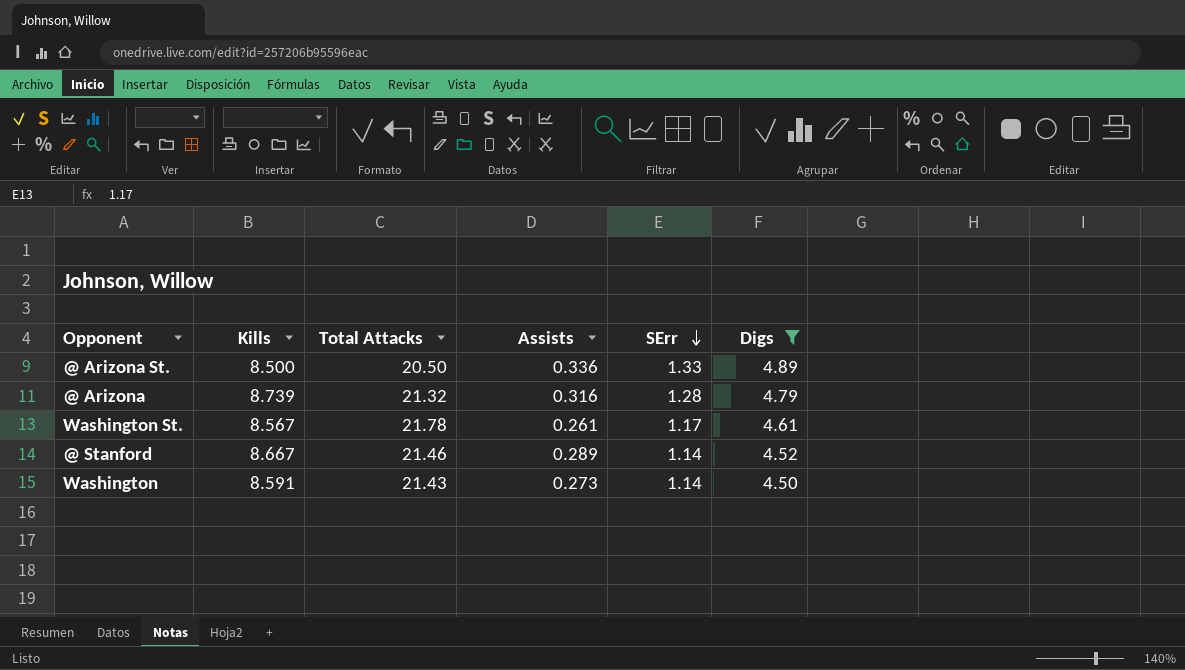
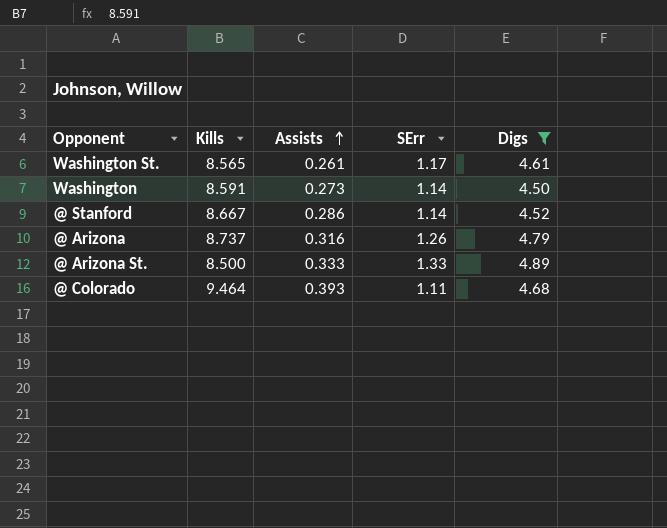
row order: SErr descending -> Assists ascending
column Total Attacks | position: 3 -> none
Washington St. | Kills: 8.567 -> 8.565
@ Stanford | Assists: 0.289 -> 0.286
@ Arizona | Kills: 8.739 -> 8.737
@ Arizona | SErr: 1.28 -> 1.26
@ Arizona St. | Assists: 0.336 -> 0.333
row @ Colorado: none -> 9.464 | 0.393 | 1.11 | 4.68

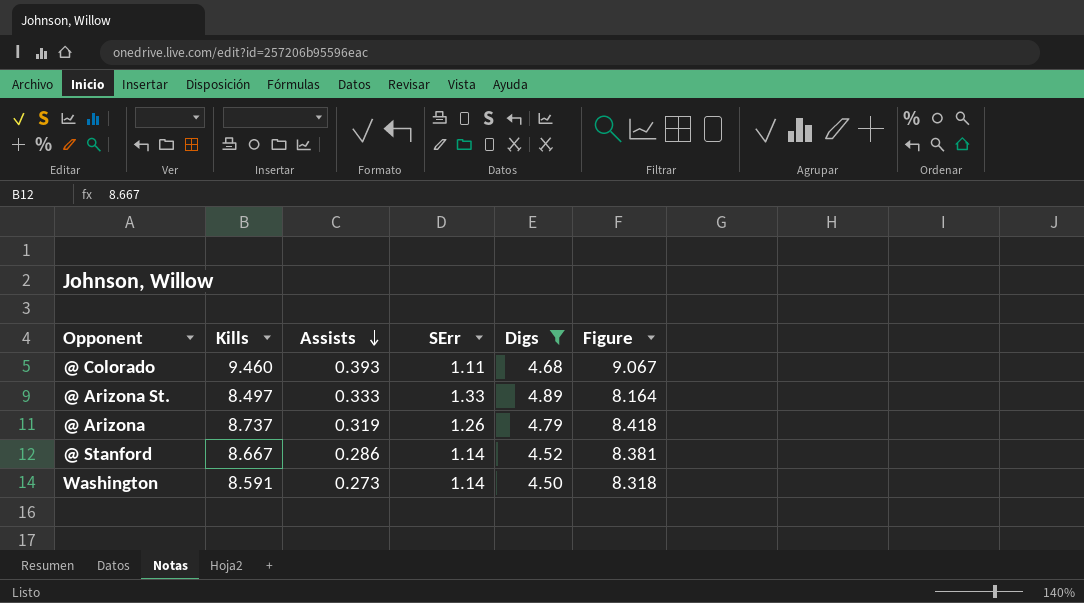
row order: Assists ascending -> Assists descending
column Figure | formula: none -> [Kills] - [Assists]
row Washington St.: 8.565 | 0.261 | 1.17 | 4.61 -> none
@ Colorado | Kills: 9.464 -> 9.460
@ Arizona St. | Kills: 8.500 -> 8.497
@ Arizona | Assists: 0.316 -> 0.319

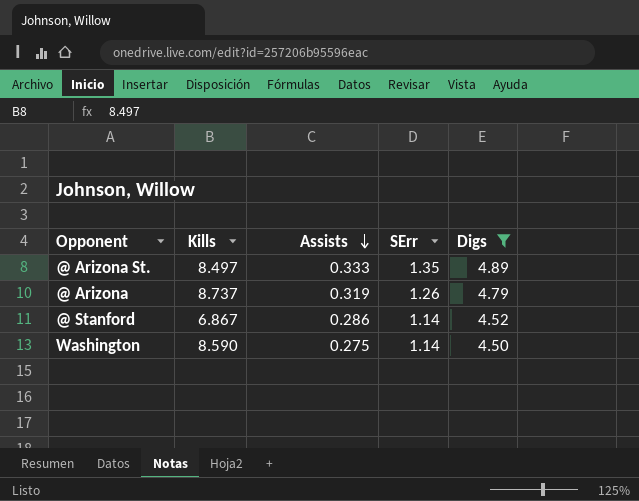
column Figure | formula: [Kills] - [Assists] -> none
row @ Colorado: 9.460 | 0.393 | 1.11 | 4.68 | 9.067 -> none
@ Arizona St. | SErr: 1.33 -> 1.35
@ Stanford | Kills: 8.667 -> 6.867
Washington | Kills: 8.591 -> 8.590
Washington | Assists: 0.273 -> 0.275

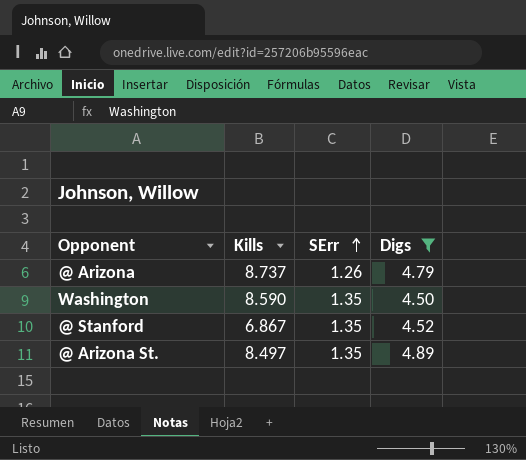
row order: Assists descending -> SErr ascending
column Assists | position: 3 -> none
Washington | SErr: 1.14 -> 1.35
@ Stanford | SErr: 1.14 -> 1.35

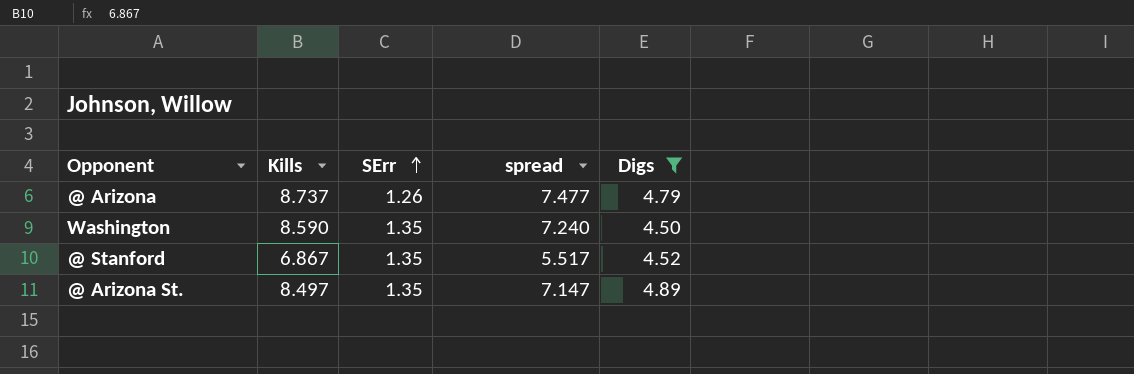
column spread | formula: none -> [Kills] - [SErr]

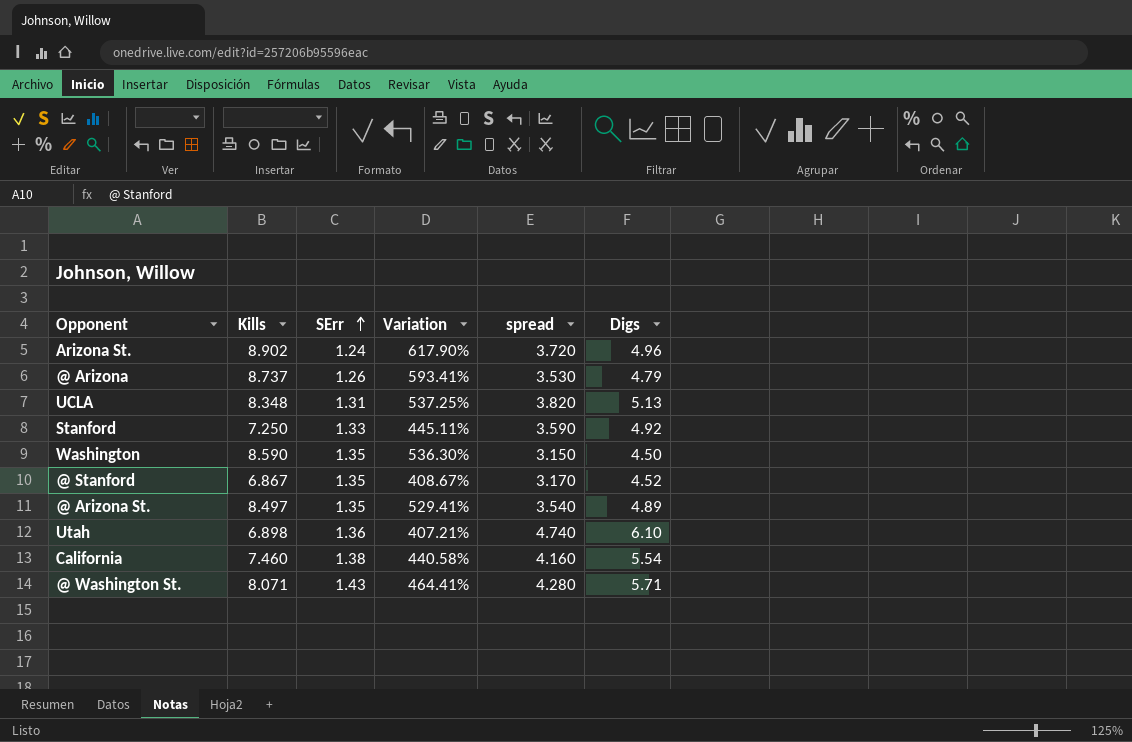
filter: Digs <= 4.89 -> none
column Variation | formula: none -> ([Kills] - [SErr]) / [SErr]
column spread | formula: [Kills] - [SErr] -> [Digs] - [SErr]

